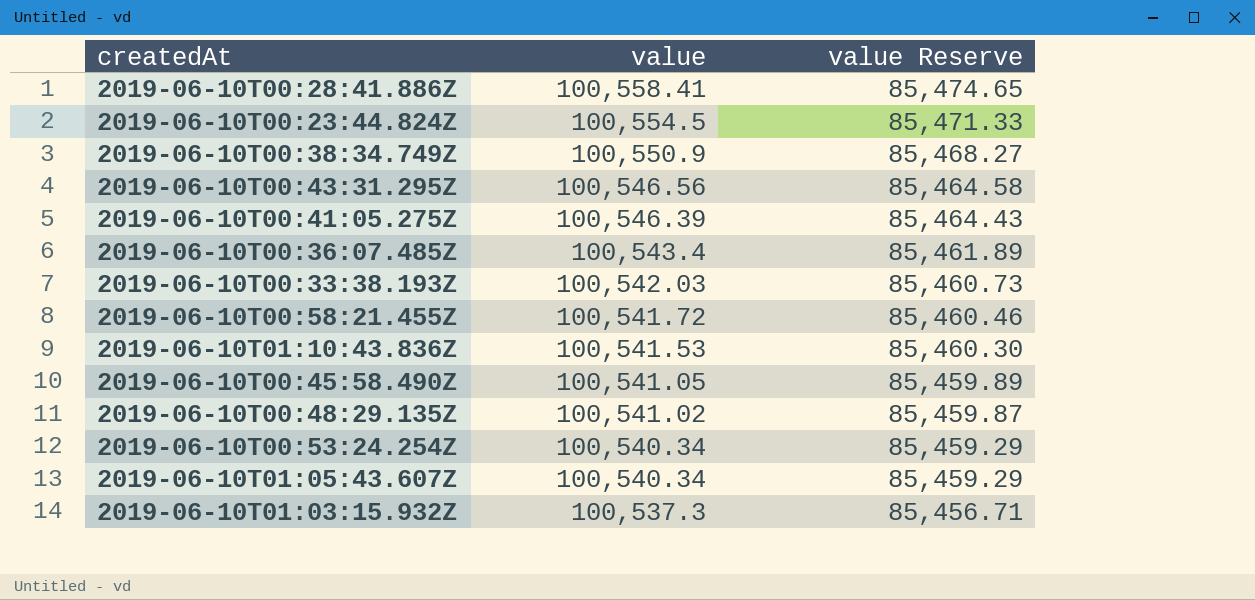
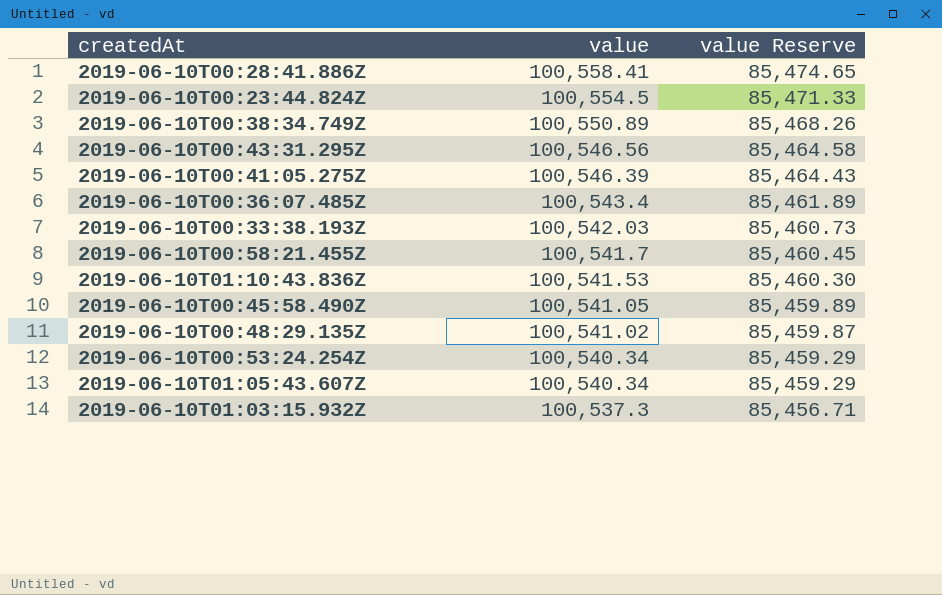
2019-06-10T00:38:34.749Z | value: 100,550.9 -> 100,550.89
2019-06-10T00:38:34.749Z | value Reserve: 85,468.27 -> 85,468.26
2019-06-10T00:58:21.455Z | value: 100,541.72 -> 100,541.7
2019-06-10T00:58:21.455Z | value Reserve: 85,460.46 -> 85,460.45

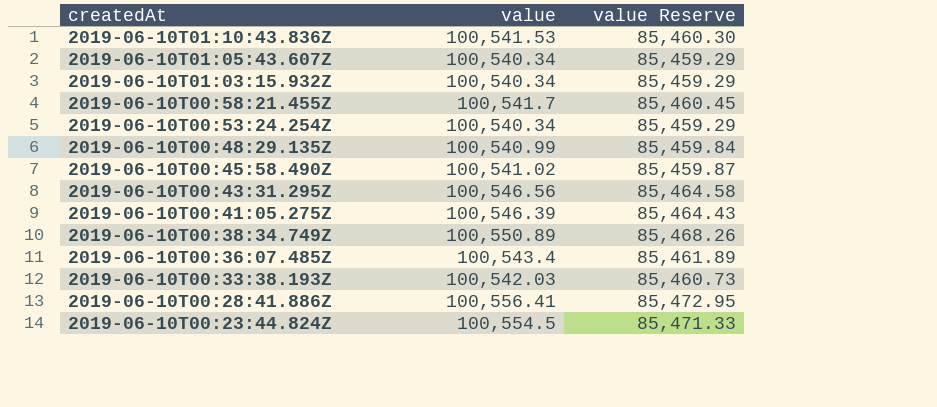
row order: value descending -> createdAt descending
2019-06-10T01:03:15.932Z | value: 100,537.3 -> 100,540.34
2019-06-10T01:03:15.932Z | value Reserve: 85,456.71 -> 85,459.29
2019-06-10T00:48:29.135Z | value: 100,541.02 -> 100,540.99
2019-06-10T00:48:29.135Z | value Reserve: 85,459.87 -> 85,459.84
2019-06-10T00:45:58.490Z | value: 100,541.05 -> 100,541.02
2019-06-10T00:45:58.490Z | value Reserve: 85,459.89 -> 85,459.87
2019-06-10T00:28:41.886Z | value: 100,558.41 -> 100,556.41
2019-06-10T00:28:41.886Z | value Reserve: 85,474.65 -> 85,472.95

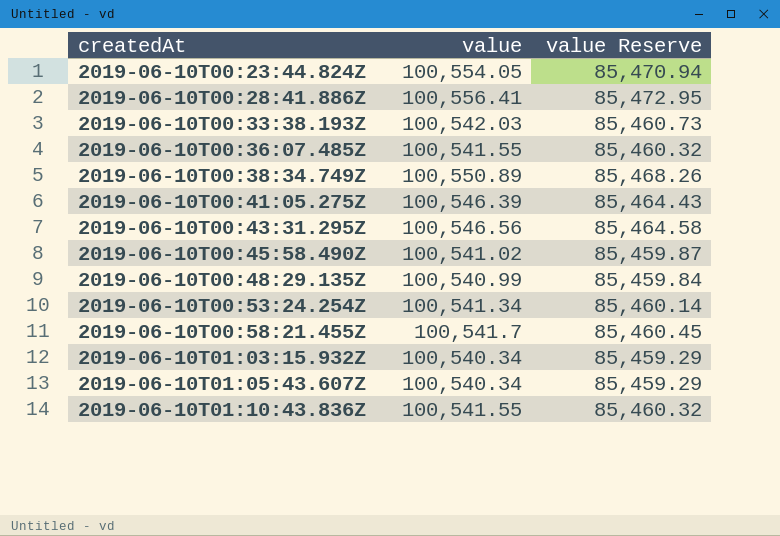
row order: createdAt descending -> createdAt ascending
2019-06-10T00:23:44.824Z | value: 100,554.5 -> 100,554.05
2019-06-10T00:23:44.824Z | value Reserve: 85,471.33 -> 85,470.94
2019-06-10T00:36:07.485Z | value: 100,543.4 -> 100,541.55
2019-06-10T00:36:07.485Z | value Reserve: 85,461.89 -> 85,460.32
2019-06-10T00:53:24.254Z | value: 100,540.34 -> 100,541.34
2019-06-10T00:53:24.254Z | value Reserve: 85,459.29 -> 85,460.14
2019-06-10T01:10:43.836Z | value: 100,541.53 -> 100,541.55
2019-06-10T01:10:43.836Z | value Reserve: 85,460.30 -> 85,460.32

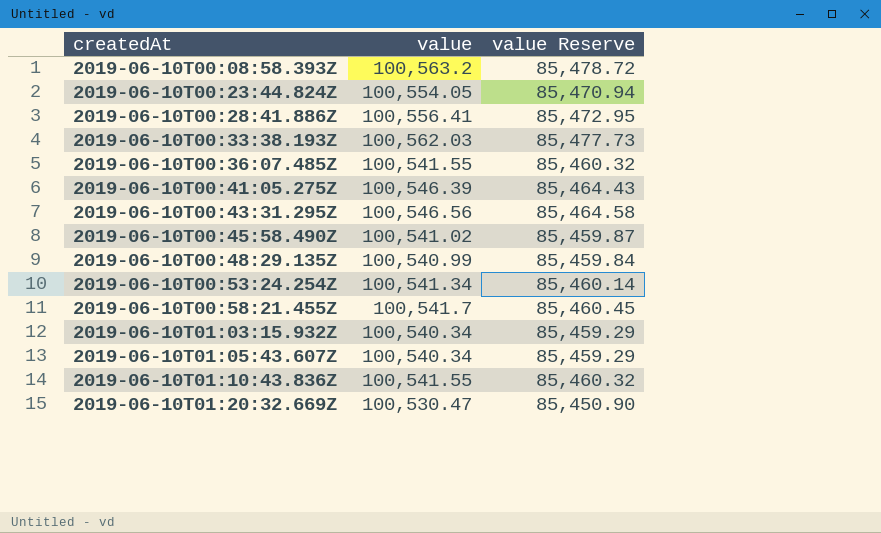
row 2019-06-10T00:38:34.749Z: 100,550.89 | 85,468.26 -> none
row 2019-06-10T00:08:58.393Z: none -> 100,563.2 | 85,478.72
2019-06-10T00:33:38.193Z | value: 100,542.03 -> 100,562.03
2019-06-10T00:33:38.193Z | value Reserve: 85,460.73 -> 85,477.73
row 2019-06-10T01:20:32.669Z: none -> 100,530.47 | 85,450.90

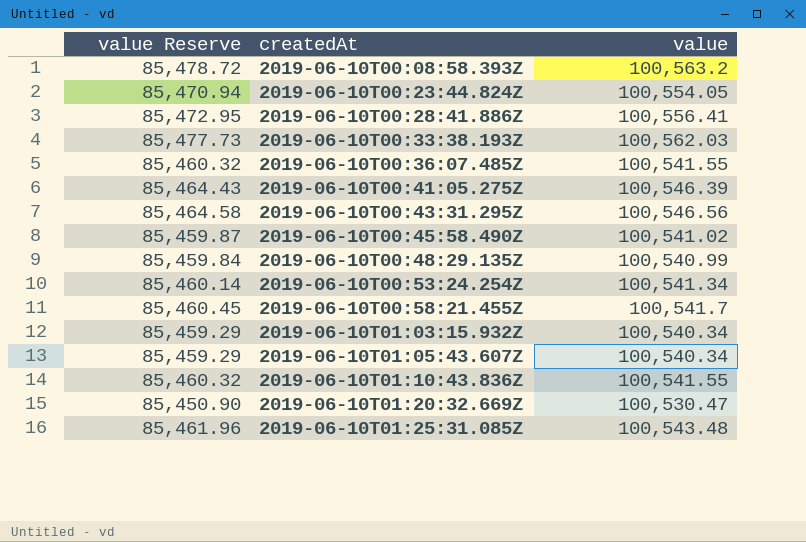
column value Reserve | position: 3 -> 1
row 2019-06-10T01:25:31.085Z: none -> 85,461.96 | 100,543.48

